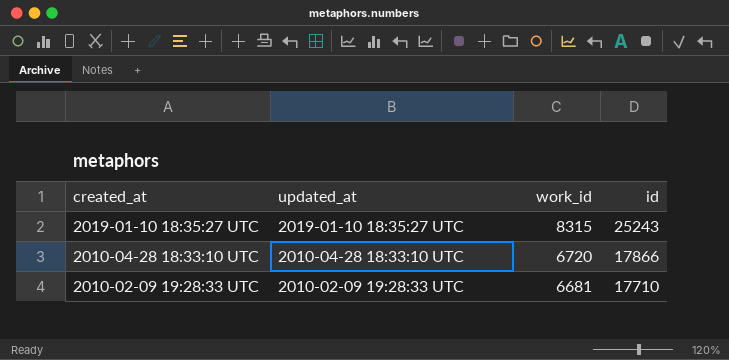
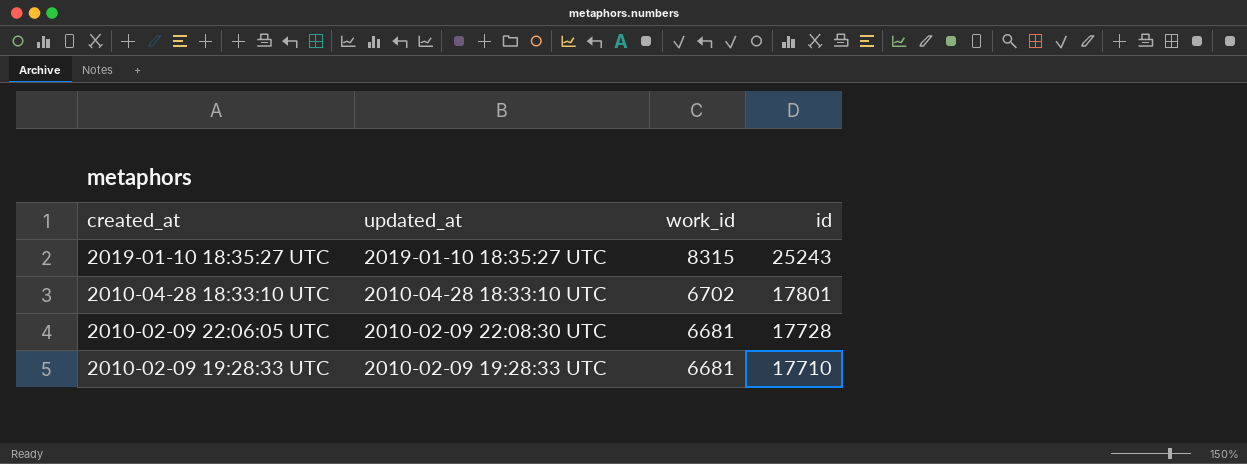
2010-04-28 18:33:10 UTC | work_id: 6720 -> 6702
2010-04-28 18:33:10 UTC | id: 17866 -> 17801
row 2010-02-09 22:06:05 UTC: none -> 2010-02-09 22:08:30 UTC | 6681 | 17728

